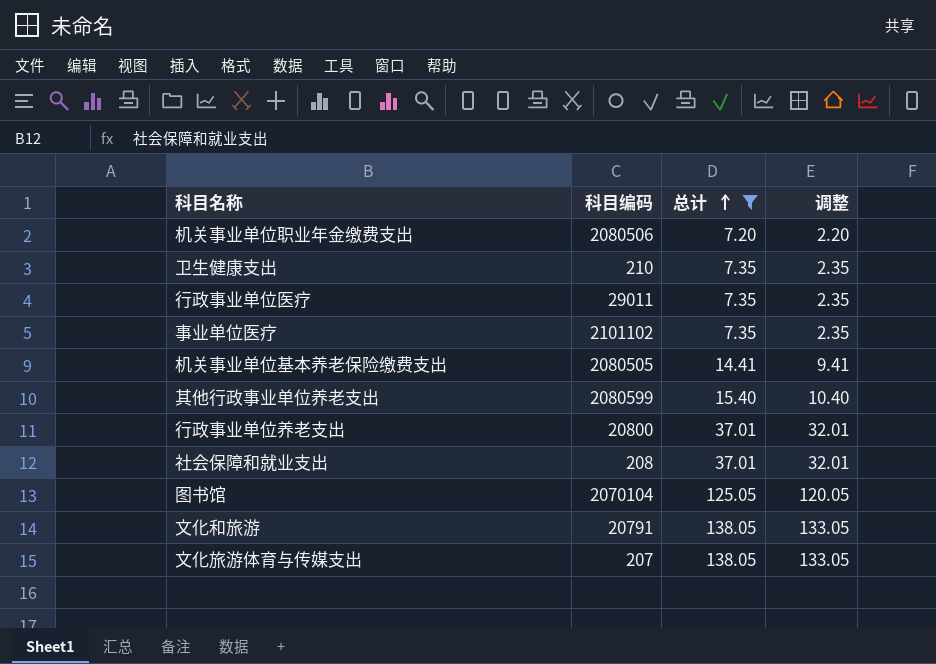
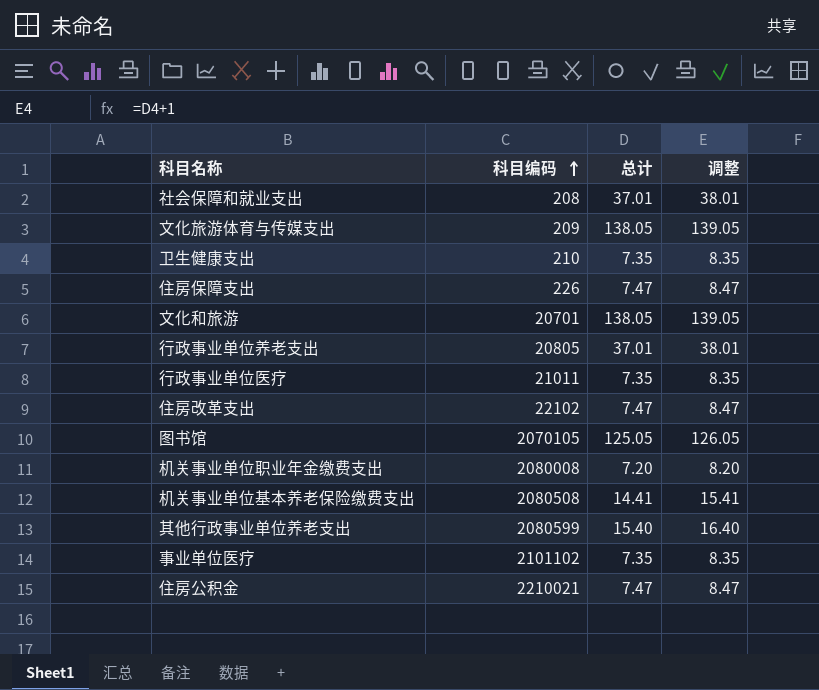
filter: 总计 != 7.47 -> none
row order: 总计 ascending -> 科目编码 ascending
column 调整 | formula: [总计] - 5 -> [总计] + 1
文化旅游体育与传媒支出 | 科目编码: 207 -> 209
文化和旅游 | 科目编码: 20791 -> 20701
行政事业单位养老支出 | 科目编码: 20800 -> 20805
行政事业单位医疗 | 科目编码: 29011 -> 21011
图书馆 | 科目编码: 2070104 -> 2070105
机关事业单位职业年金缴费支出 | 科目编码: 2080506 -> 2080008
机关事业单位基本养老保险缴费支出 | 科目编码: 2080505 -> 2080508

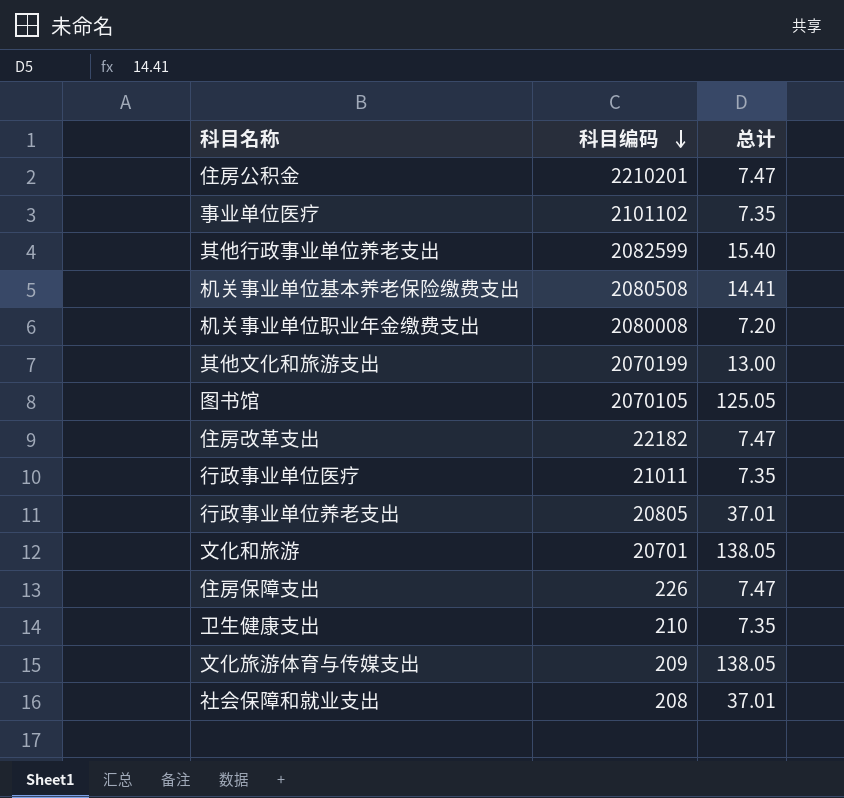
row order: 科目编码 ascending -> 科目编码 descending
column 调整 | formula: [总计] + 1 -> none
住房公积金 | 科目编码: 2210021 -> 2210201
其他行政事业单位养老支出 | 科目编码: 2080599 -> 2082599
row 其他文化和旅游支出: none -> 2070199 | 13.00
住房改革支出 | 科目编码: 22102 -> 22182

